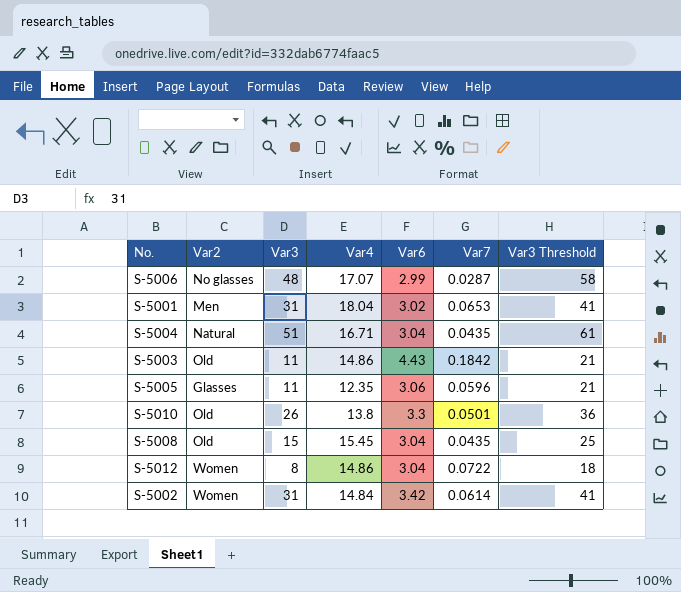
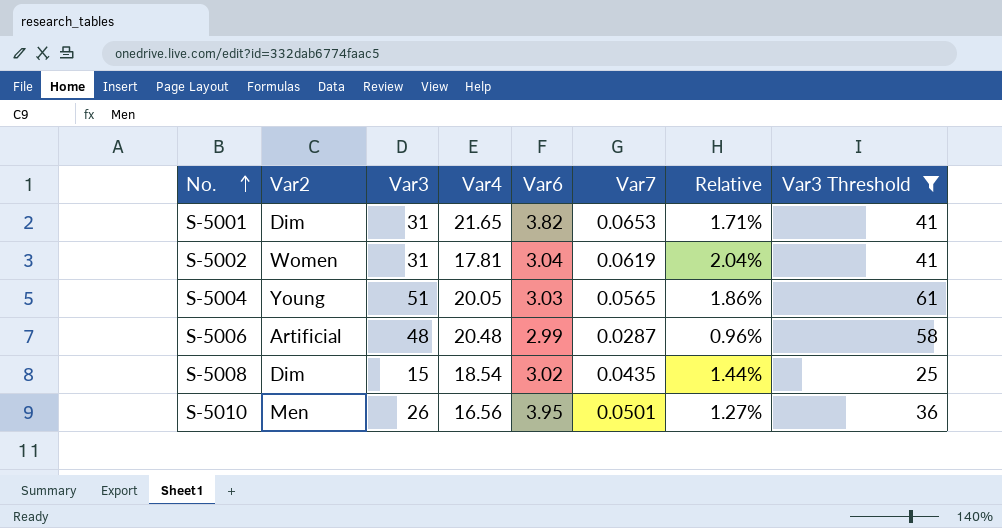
filter: none -> Var3 Threshold >= 25
row order: none -> No. ascending
column Relative | formula: none -> [Var7] / [Var6]
S-5001 | Var2: Men -> Dim
S-5001 | Var4: 18.04 -> 21.65
S-5001 | Var6: 3.02 -> 3.82
S-5002 | Var4: 14.84 -> 17.81
S-5002 | Var6: 3.42 -> 3.04
S-5002 | Var7: 0.0614 -> 0.0619
S-5004 | Var2: Natural -> Young
S-5004 | Var4: 16.71 -> 20.05
S-5004 | Var6: 3.04 -> 3.03
S-5004 | Var7: 0.0435 -> 0.0565
S-5006 | Var2: No glasses -> Artificial
S-5006 | Var4: 17.07 -> 20.48
S-5008 | Var2: Old -> Dim
S-5008 | Var4: 15.45 -> 18.54
S-5008 | Var6: 3.04 -> 3.02
S-5010 | Var2: Old -> Men
S-5010 | Var4: 13.8 -> 16.56
S-5010 | Var6: 3.3 -> 3.95

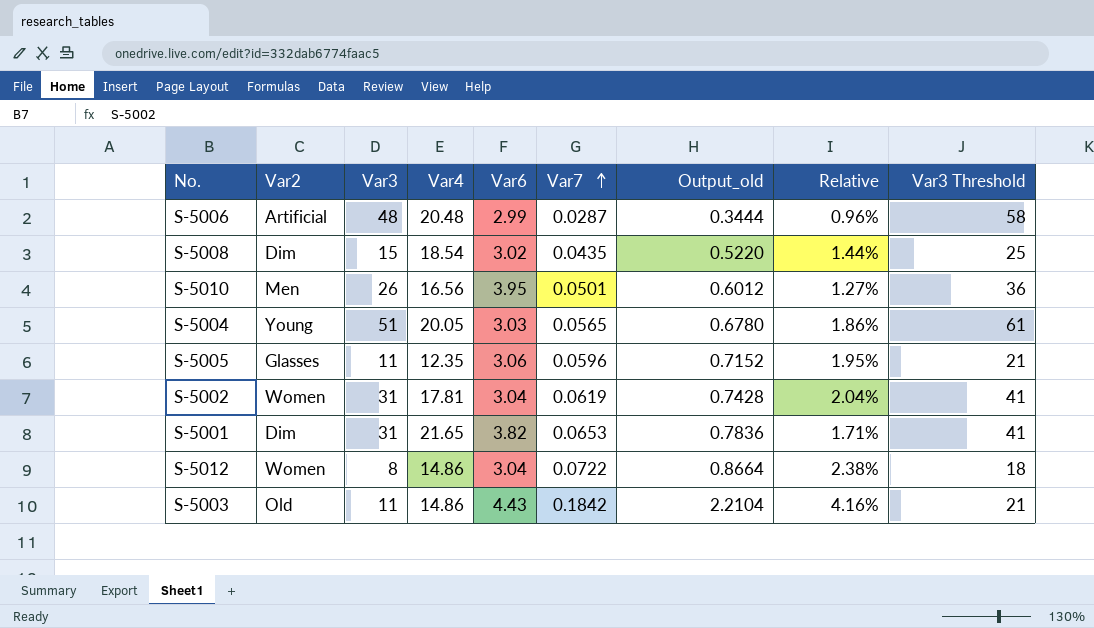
filter: Var3 Threshold >= 25 -> none
row order: No. ascending -> Var7 ascending
column Output_old | formula: none -> [Var7] * 12

